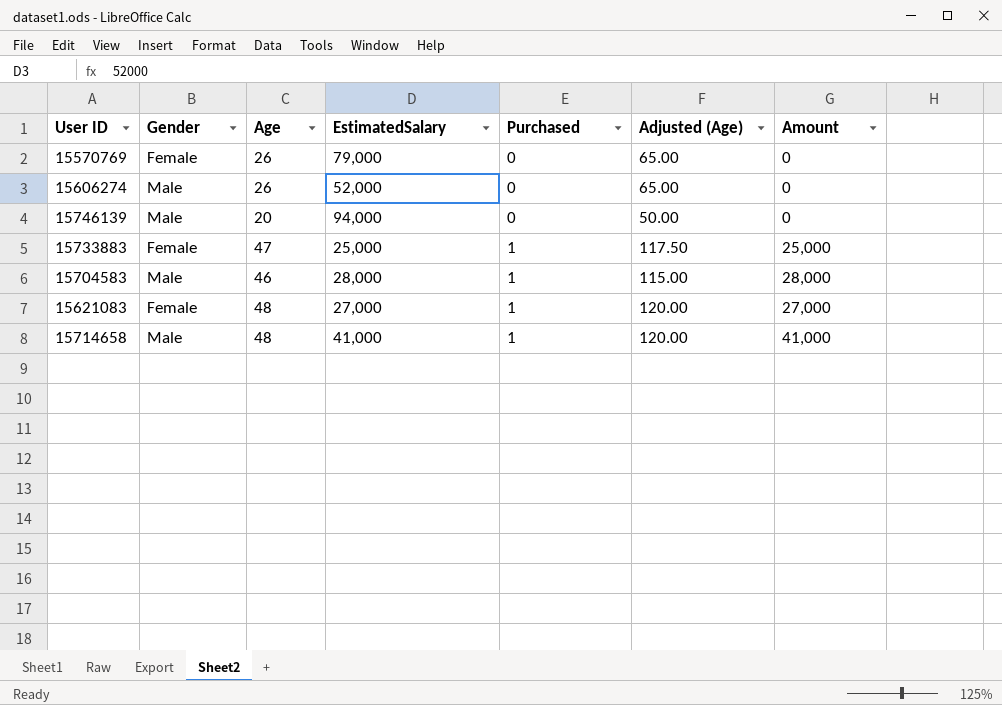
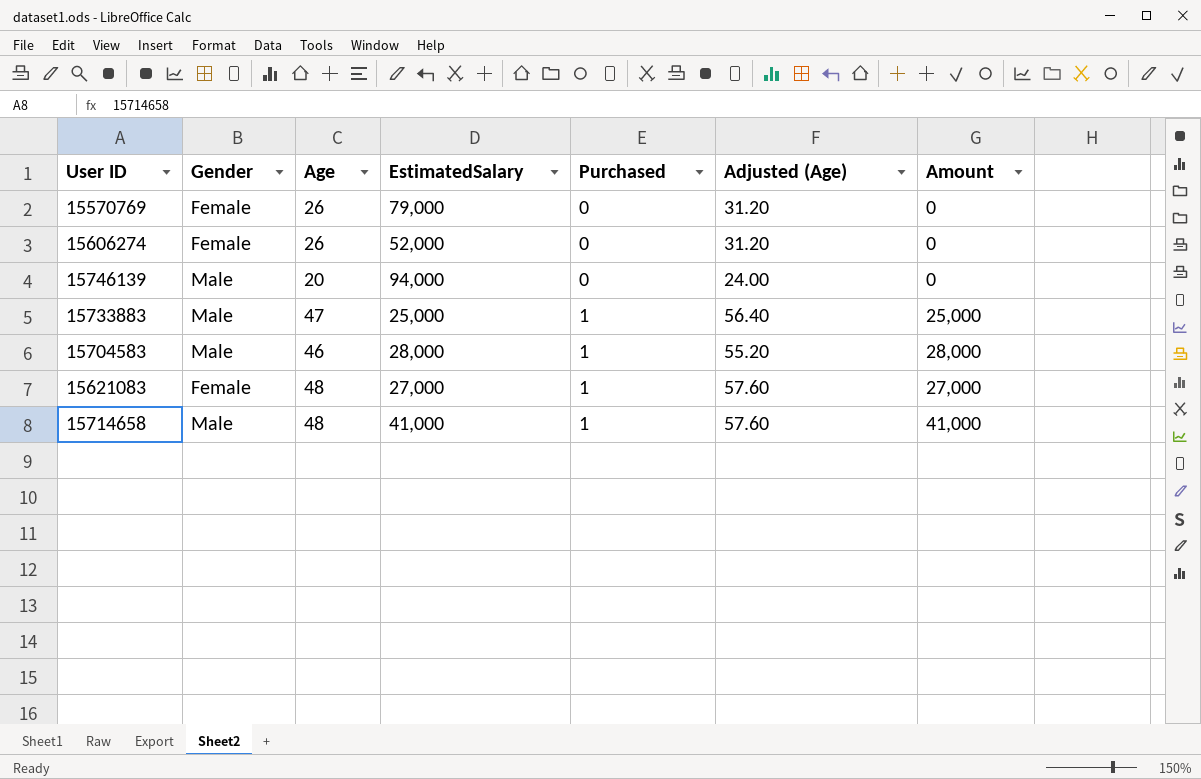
column Adjusted (Age) | formula: [Age] * 2.5 -> [Age] * 1.2
15606274 | Gender: Male -> Female
15733883 | Gender: Female -> Male

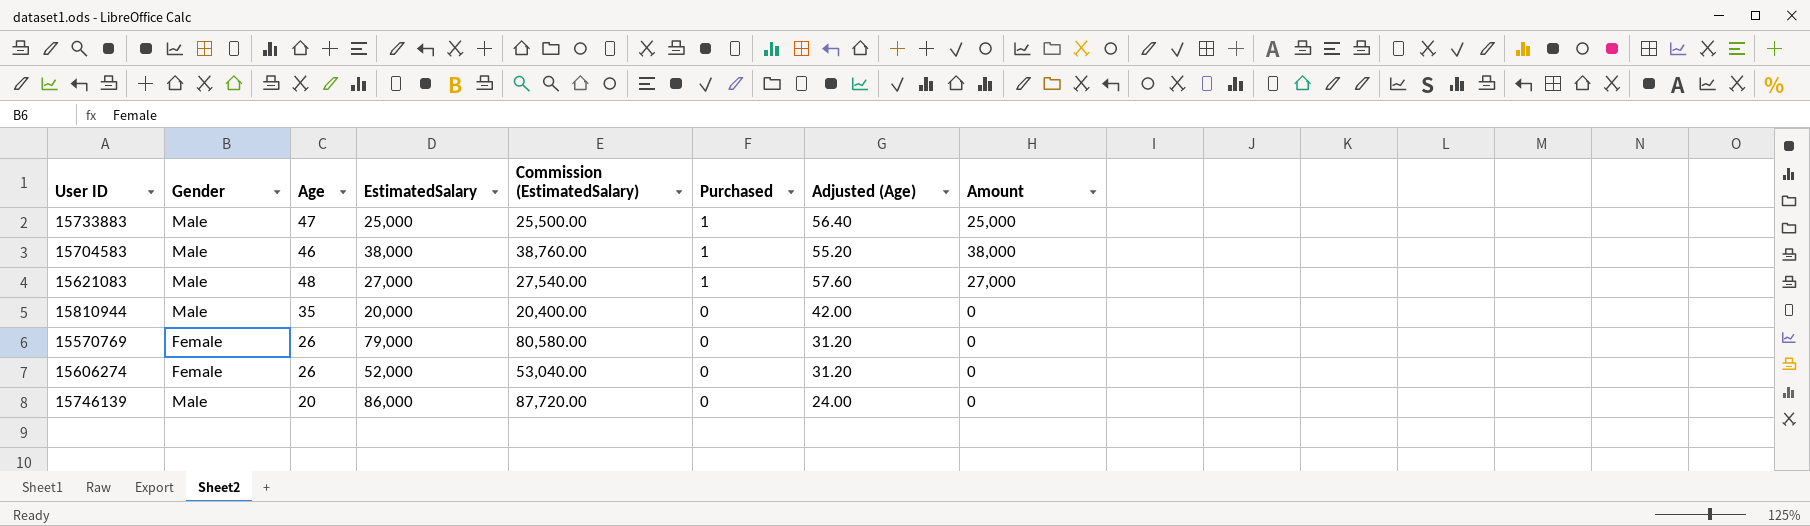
row order: Purchased ascending -> Purchased descending
column Commission (EstimatedSalary) | formula: none -> [EstimatedSalary] * 1.02
row 15714658: Male | 48 | 41,000 | 1 | 57.60 | 41,000 -> none
15704583 | EstimatedSalary: 28,000 -> 38,000
15704583 | Amount: 28,000 -> 38,000
15621083 | Gender: Female -> Male
row 15810944: none -> Male | 35 | 20,000 | 20,400.00 | 0 | 42.00 | 0
15746139 | EstimatedSalary: 94,000 -> 86,000

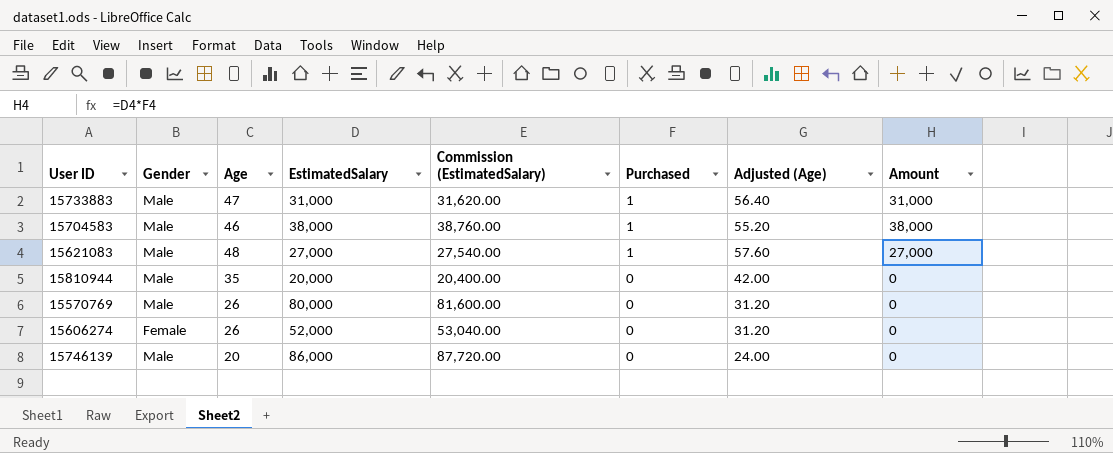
15733883 | EstimatedSalary: 25,000 -> 31,000
15733883 | Commission (EstimatedSalary): 25,500.00 -> 31,620.00
15733883 | Amount: 25,000 -> 31,000
15570769 | Gender: Female -> Male
15570769 | EstimatedSalary: 79,000 -> 80,000
15570769 | Commission (EstimatedSalary): 80,580.00 -> 81,600.00

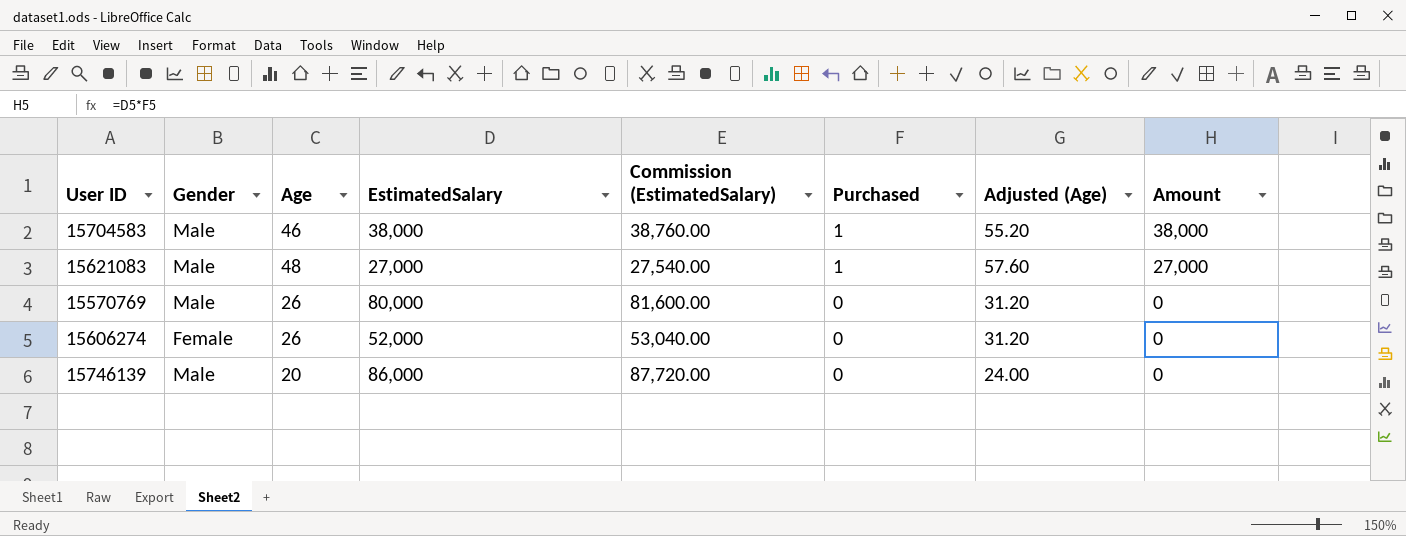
row 15733883: Male | 47 | 31,000 | 31,620.00 | 1 | 56.40 | 31,000 -> none
row 15810944: Male | 35 | 20,000 | 20,400.00 | 0 | 42.00 | 0 -> none

